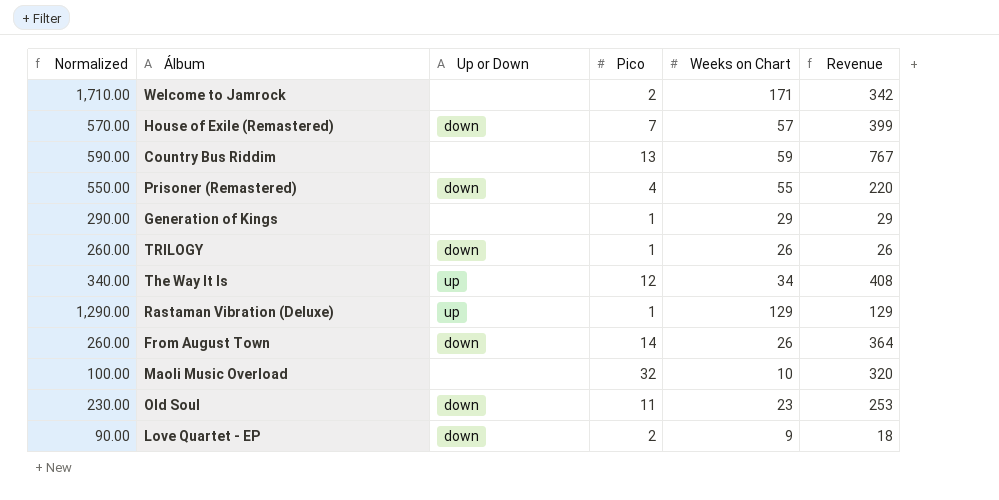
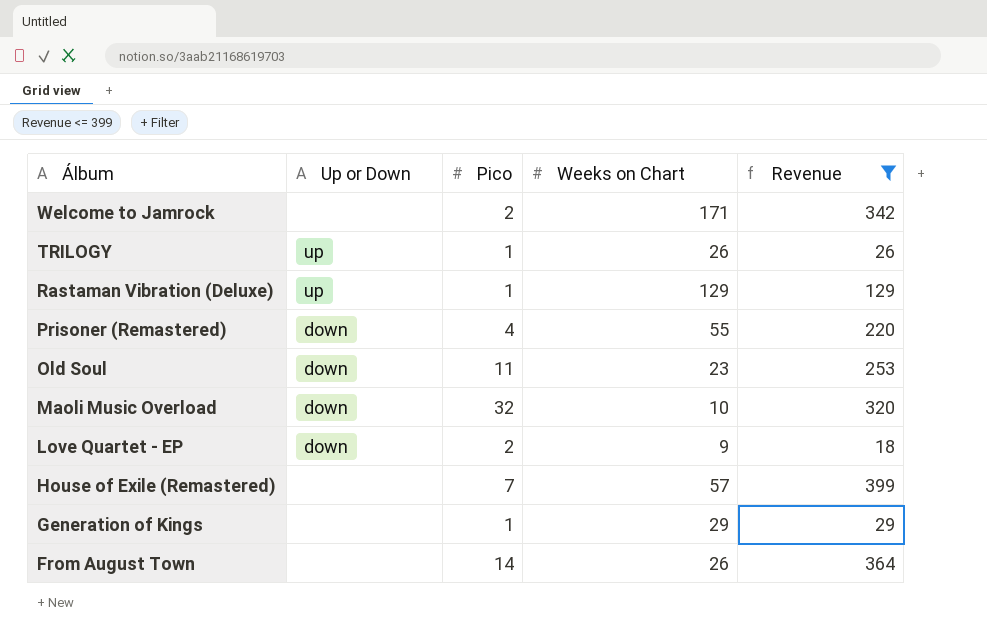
filter: none -> Revenue <= 399
row order: none -> Álbum descending
column Normalized | formula: [Weeks on Chart] * 10 -> none
TRILOGY | Up or Down: down -> up
Maoli Music Overload | Up or Down: none -> down
House of Exile (Remastered) | Up or Down: down -> none
From August Town | Up or Down: down -> none

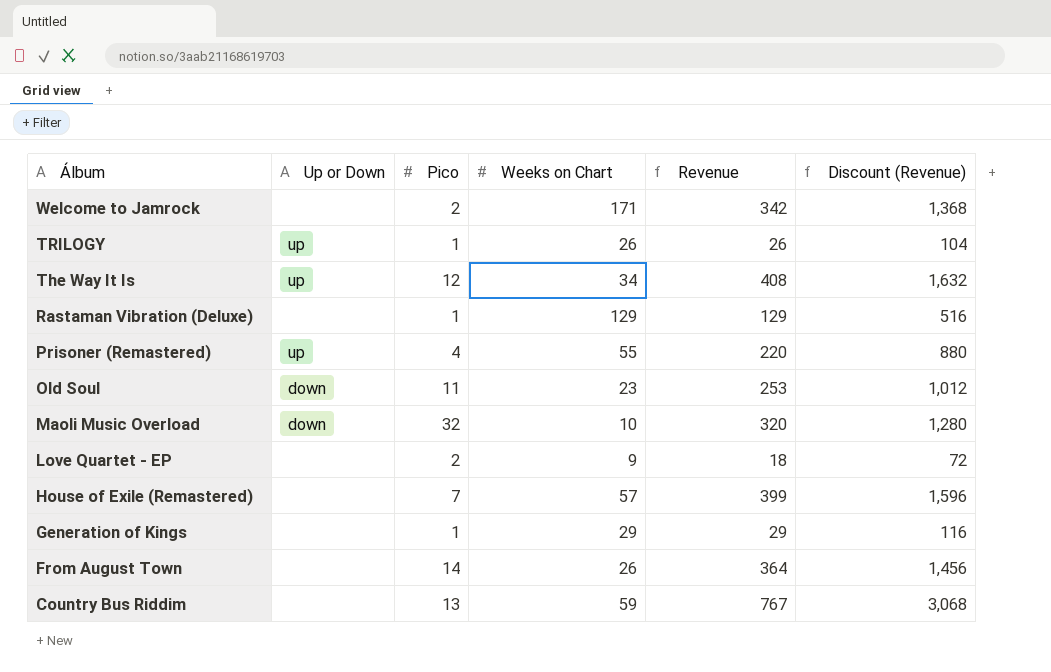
filter: Revenue <= 399 -> none
column Discount (Revenue) | formula: none -> [Revenue] * 4
Rastaman Vibration (Deluxe) | Up or Down: up -> none
Prisoner (Remastered) | Up or Down: down -> up
Love Quartet - EP | Up or Down: down -> none

